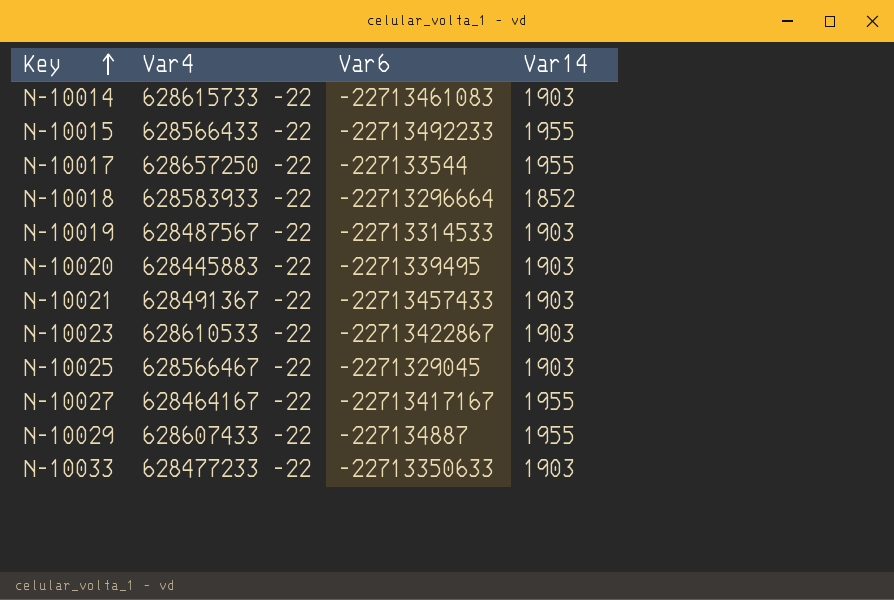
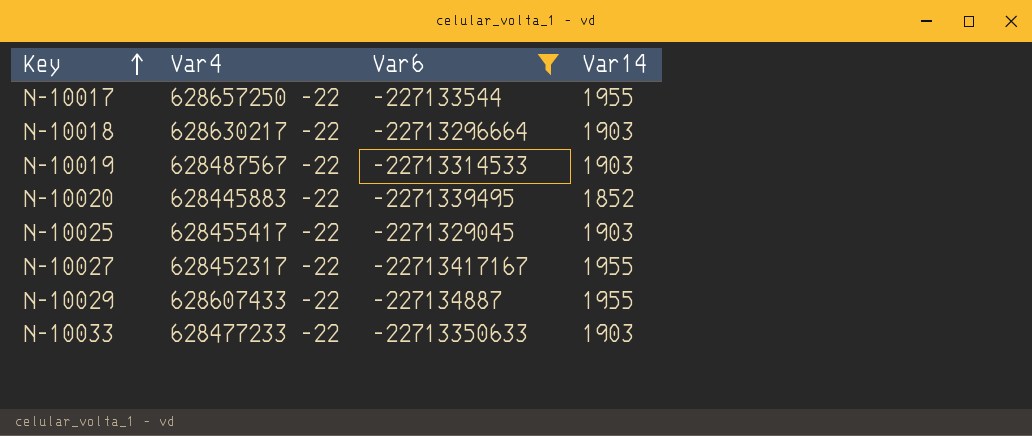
filter: none -> Var6 >= -22713417167
N-10018 | Var4: 628583933 -22 -> 628630217 -22
N-10018 | Var14: 1852 -> 1903
N-10020 | Var14: 1903 -> 1852
N-10025 | Var4: 628566467 -22 -> 628455417 -22
N-10027 | Var4: 628464167 -22 -> 628452317 -22

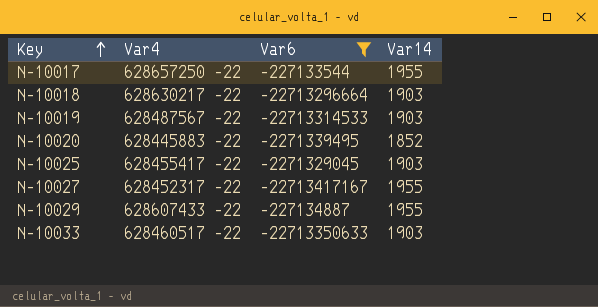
N-10033 | Var4: 628477233 -22 -> 628460517 -22

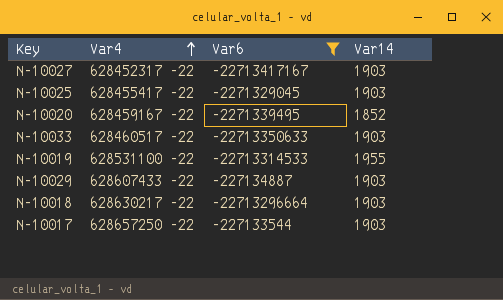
row order: Key ascending -> Var4 ascending
N-10027 | Var14: 1955 -> 1903
N-10020 | Var4: 628445883 -22 -> 628459167 -22
N-10019 | Var4: 628487567 -22 -> 628531100 -22
N-10019 | Var14: 1903 -> 1955
N-10029 | Var14: 1955 -> 1903
N-10017 | Var14: 1955 -> 1903

